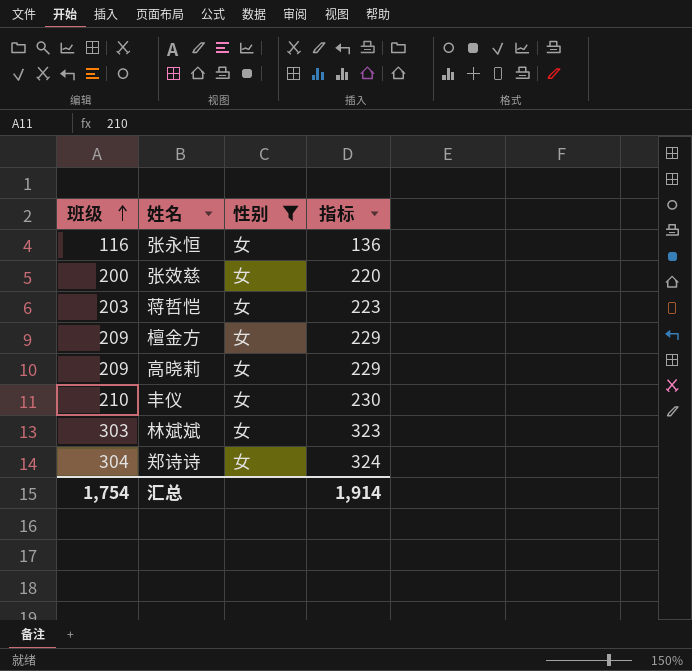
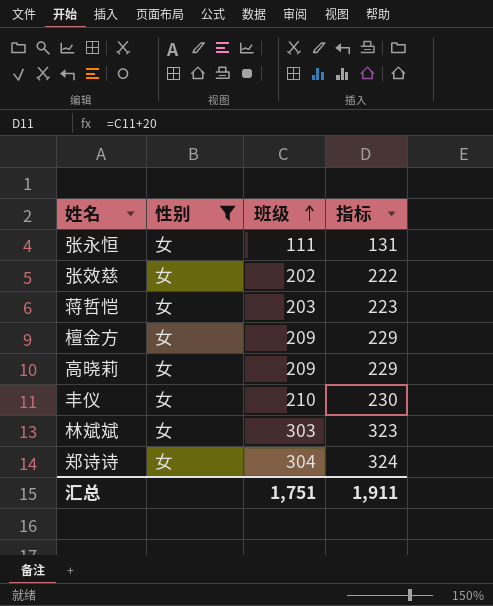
column 班级 | position: 1 -> 3
张永恒 | 班级: 116 -> 111
张永恒 | 指标: 136 -> 131
张效慈 | 班级: 200 -> 202
张效慈 | 指标: 220 -> 222
汇总 | 班级: 1,754 -> 1,751
汇总 | 指标: 1,914 -> 1,911

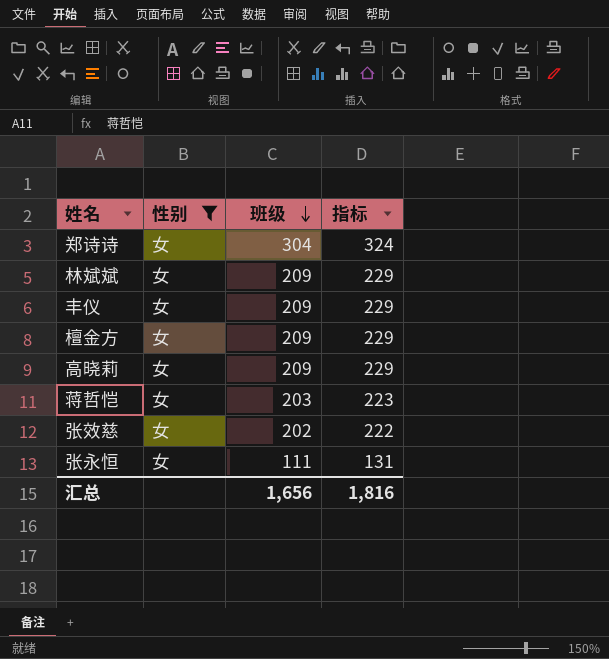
row order: 班级 ascending -> 班级 descending
林斌斌 | 班级: 303 -> 209
林斌斌 | 指标: 323 -> 229
丰仪 | 班级: 210 -> 209
丰仪 | 指标: 230 -> 229
汇总 | 班级: 1,751 -> 1,656
汇总 | 指标: 1,911 -> 1,816

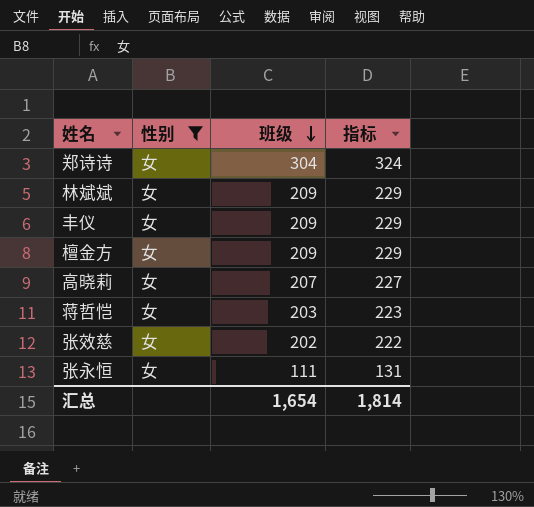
高晓莉 | 班级: 209 -> 207
高晓莉 | 指标: 229 -> 227
汇总 | 班级: 1,656 -> 1,654
汇总 | 指标: 1,816 -> 1,814

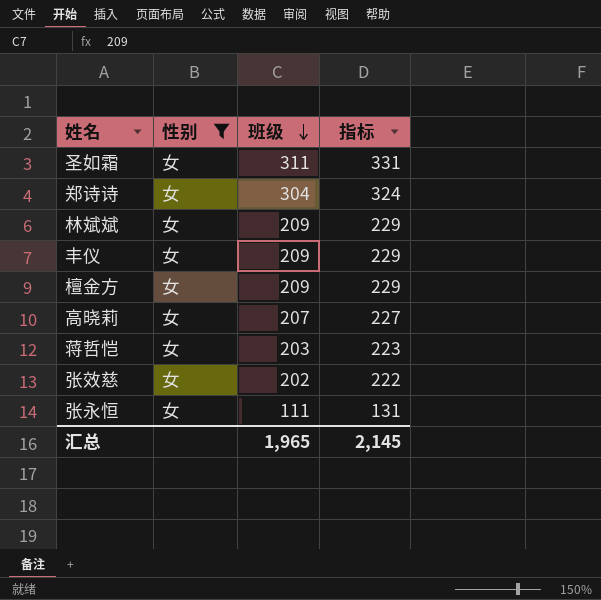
row 圣如霜: none -> 女 | 311 | 331
汇总 | 班级: 1,654 -> 1,965
汇总 | 指标: 1,814 -> 2,145

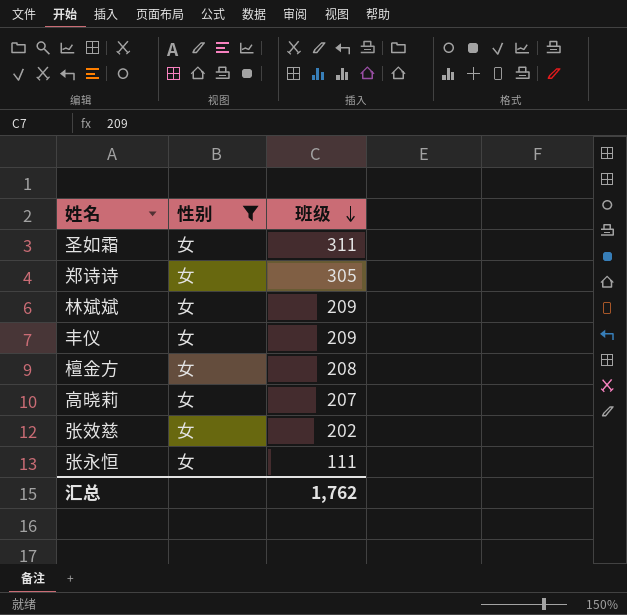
column 指标 | formula: [班级] + 20 -> none
row 蒋哲恺: 女 | 203 | 223 -> none
郑诗诗 | 班级: 304 -> 305
檀金方 | 班级: 209 -> 208
汇总 | 班级: 1,965 -> 1,762

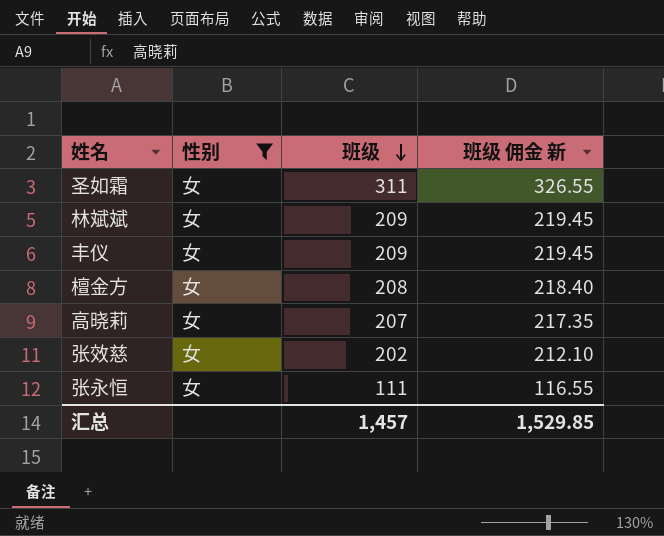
column 班级 佣金 新 | formula: none -> [班级] * 1.05
row 郑诗诗: 女 | 305 -> none
汇总 | 班级: 1,762 -> 1,457

